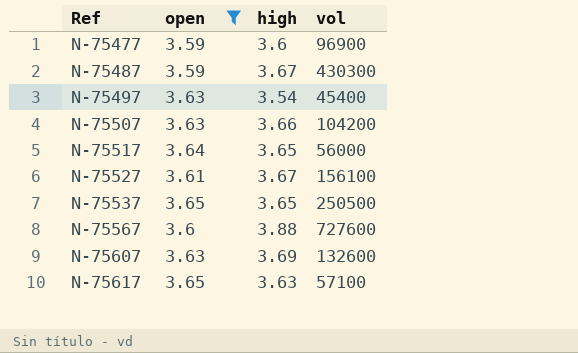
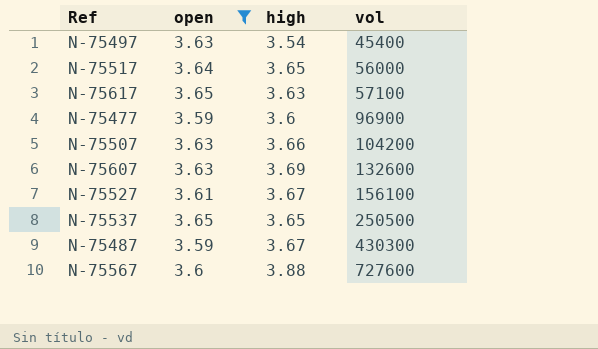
row order: Ref ascending -> vol ascending

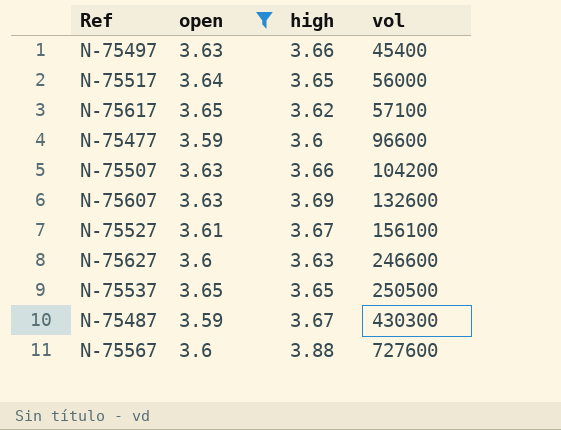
N-75497 | high: 3.54 -> 3.66
N-75617 | high: 3.63 -> 3.62
N-75477 | vol: 96900 -> 96600
row N-75627: none -> 3.6 | 3.63 | 246600

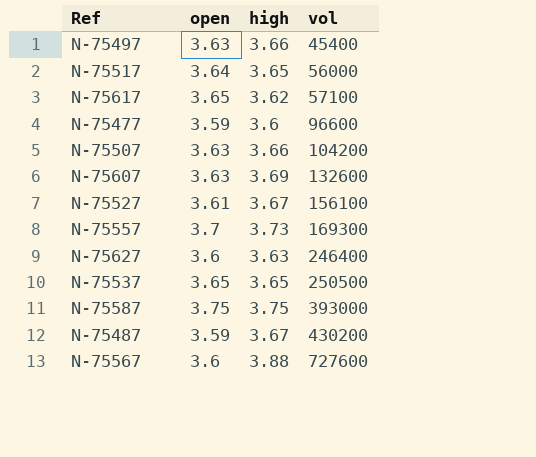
filter: open <= 3.65 -> none
N-75627 | vol: 246600 -> 246400
N-75487 | vol: 430300 -> 430200

